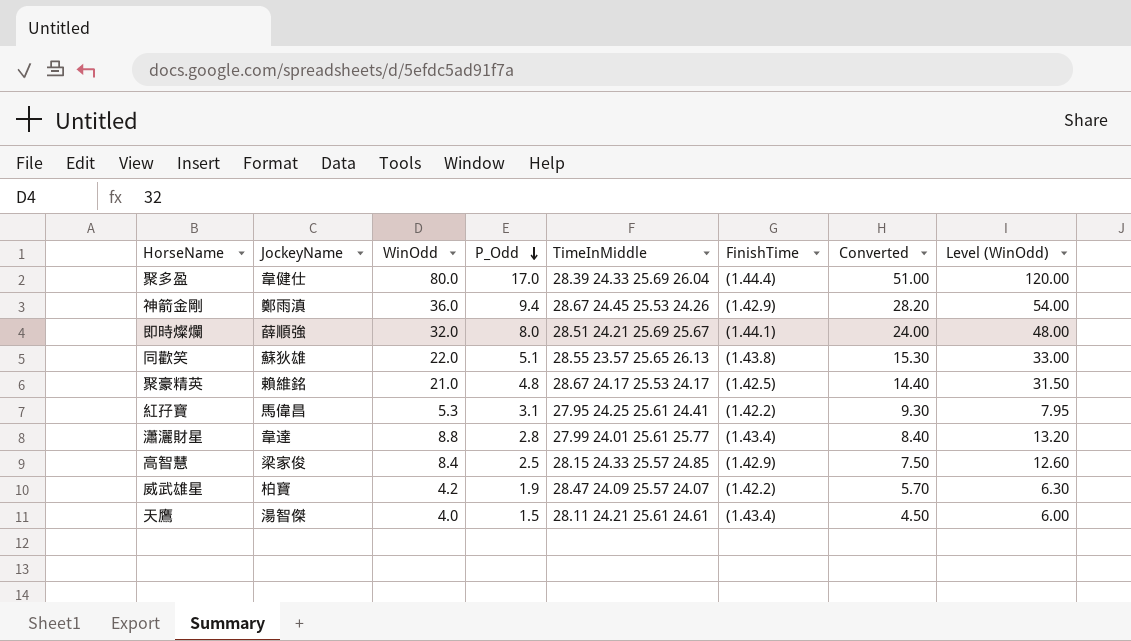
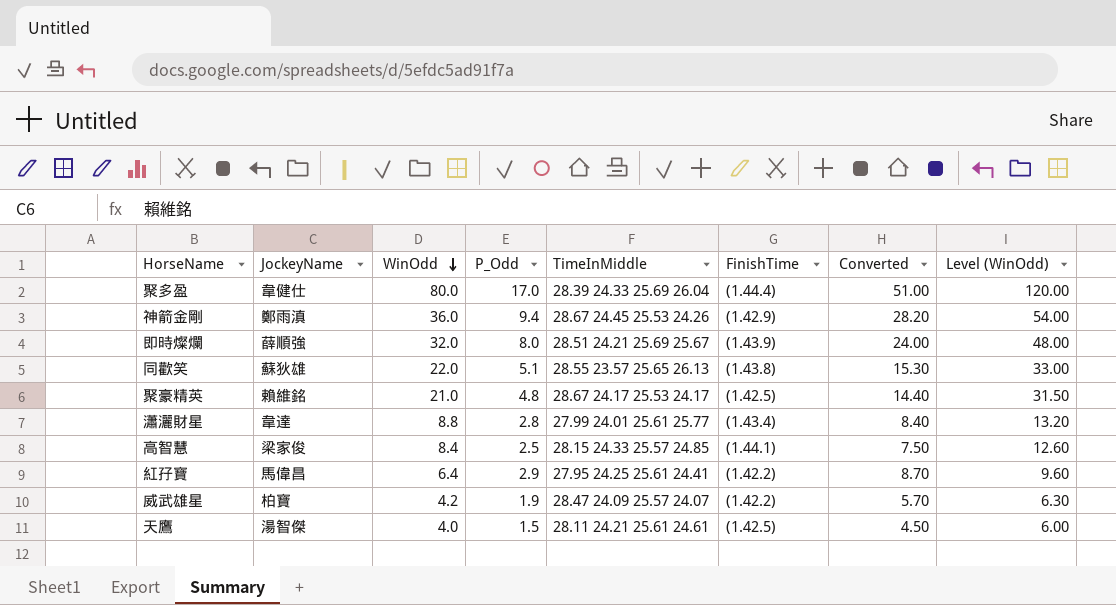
row order: P_Odd descending -> WinOdd descending
即時燦爛 | FinishTime: (1.44.1) -> (1.43.9)
高智慧 | FinishTime: (1.42.9) -> (1.44.1)
紅孖寶 | WinOdd: 5.3 -> 6.4
紅孖寶 | P_Odd: 3.1 -> 2.9
紅孖寶 | Converted: 9.30 -> 8.70
紅孖寶 | Level (WinOdd): 7.95 -> 9.60
天鷹 | FinishTime: (1.43.4) -> (1.42.5)

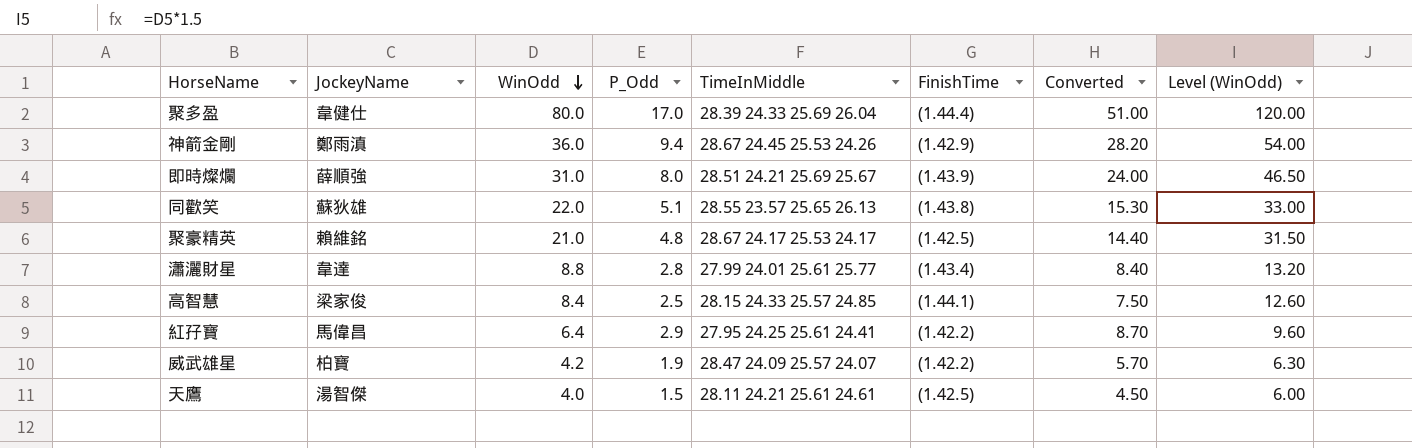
即時燦爛 | WinOdd: 32.0 -> 31.0
即時燦爛 | Level (WinOdd): 48.00 -> 46.50

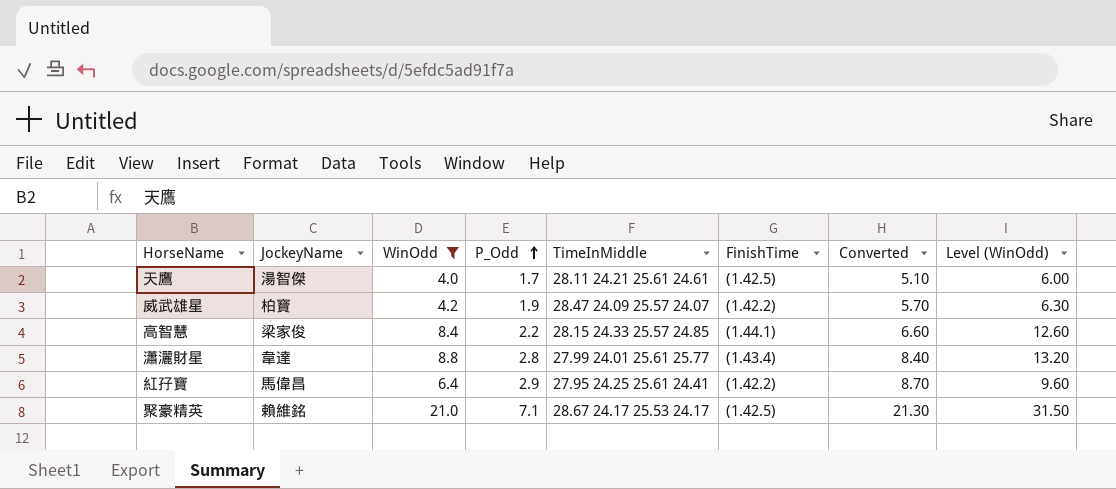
filter: none -> WinOdd <= 21.0
row order: WinOdd descending -> P_Odd ascending
天鷹 | P_Odd: 1.5 -> 1.7
天鷹 | Converted: 4.50 -> 5.10
高智慧 | P_Odd: 2.5 -> 2.2
高智慧 | Converted: 7.50 -> 6.60
聚豪精英 | P_Odd: 4.8 -> 7.1
聚豪精英 | Converted: 14.40 -> 21.30

